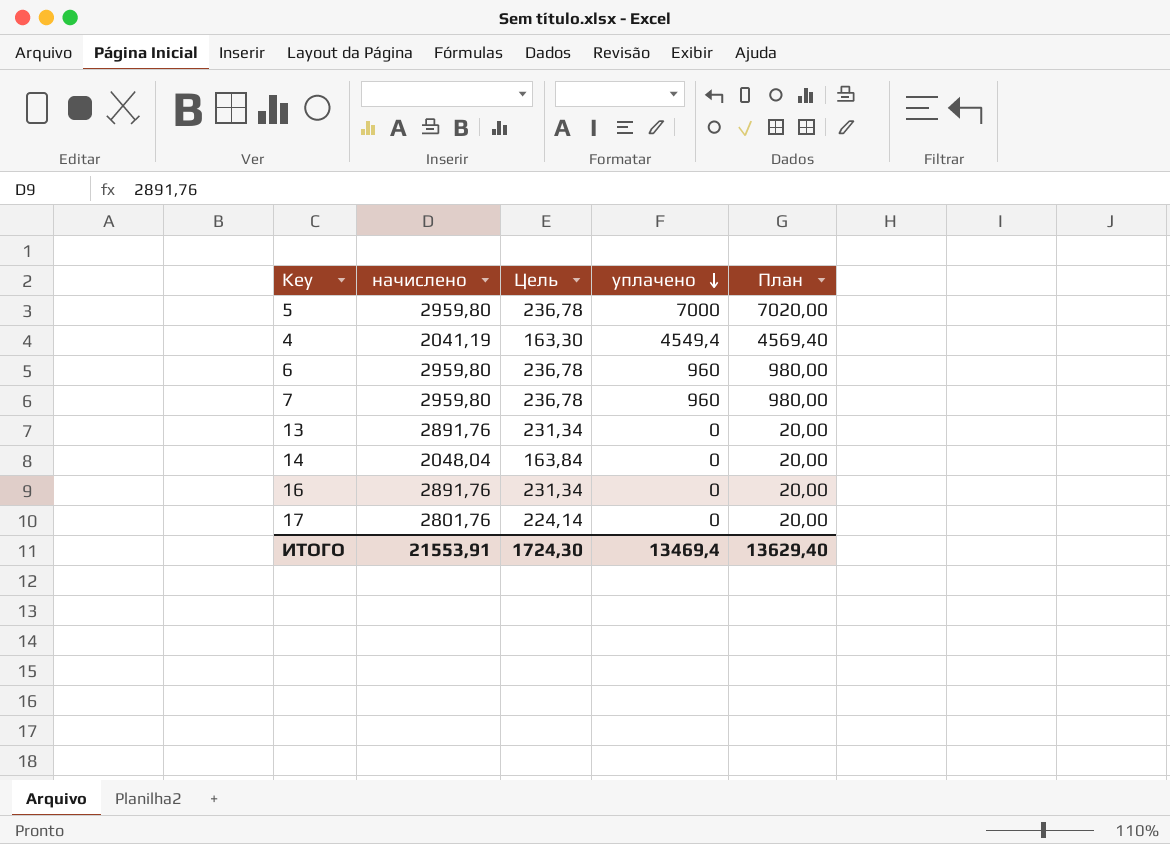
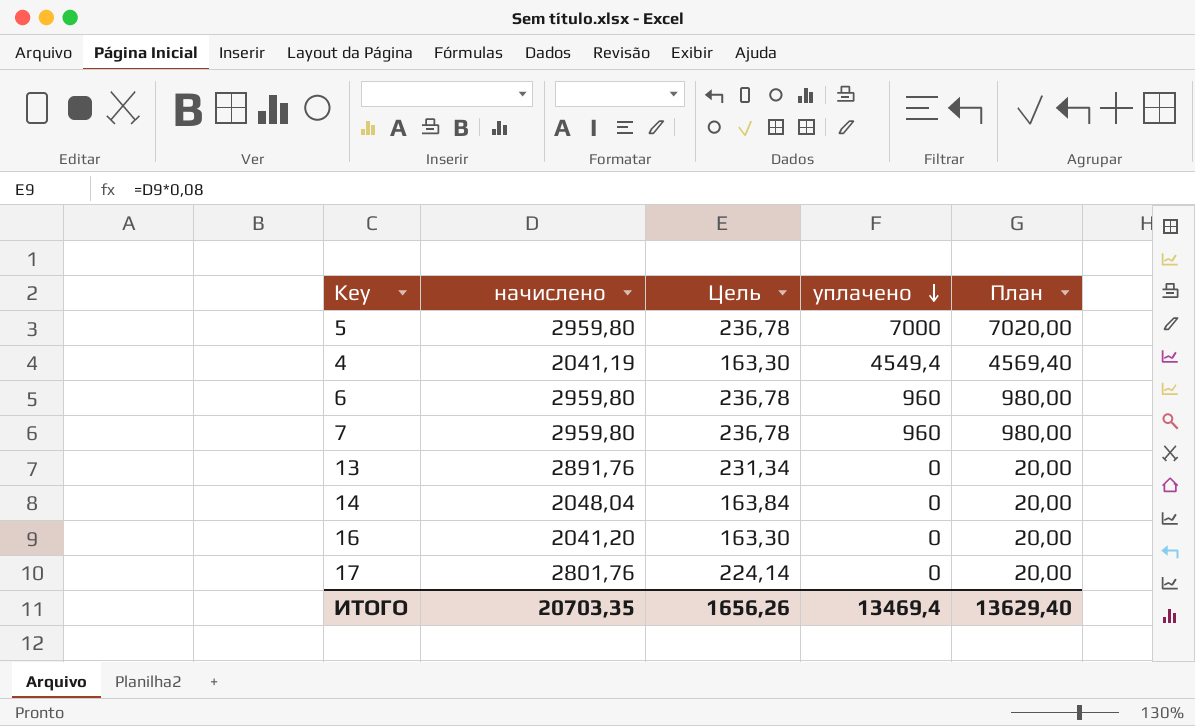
16 | начислено: 2891,76 -> 2041,20
16 | Цель: 231,34 -> 163,30
ИТОГО | начислено: 21553,91 -> 20703,35
ИТОГО | Цель: 1724,30 -> 1656,26

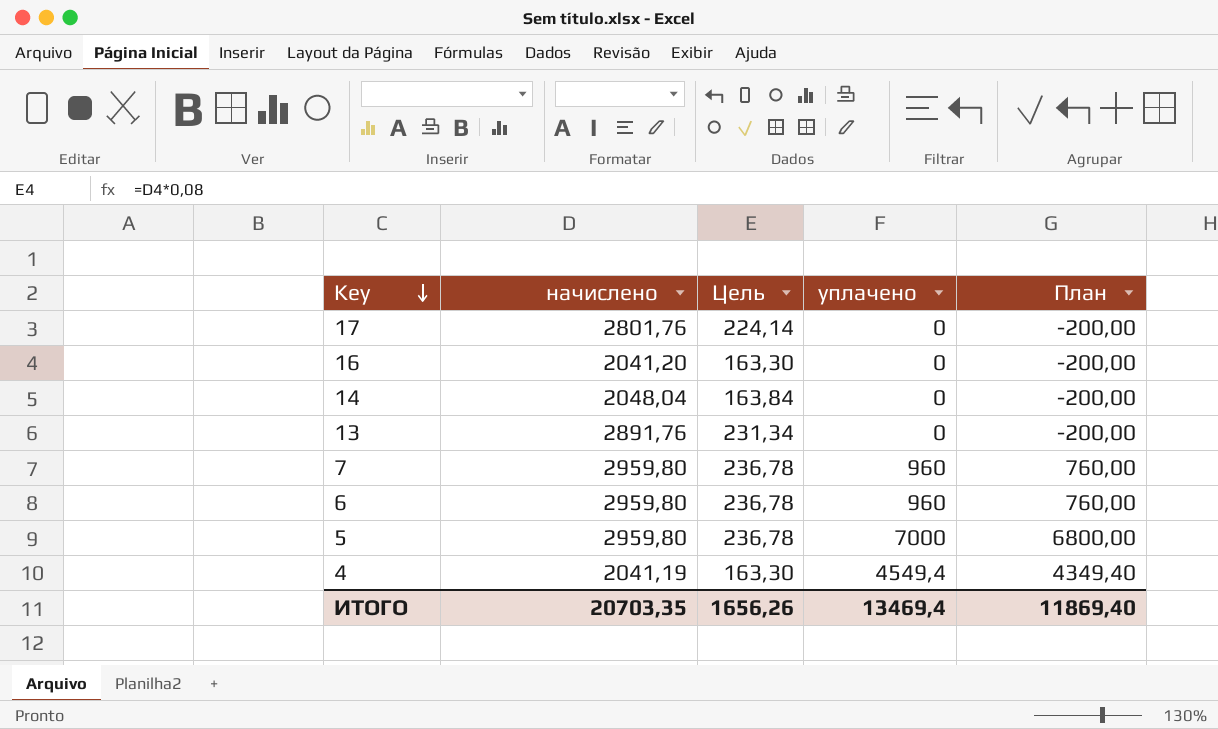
row order: уплачено descending -> Key descending
column План | formula: [уплачено] + 20 -> [уплачено] - 200
ИТОГО | План: 13629,40 -> 11869,40

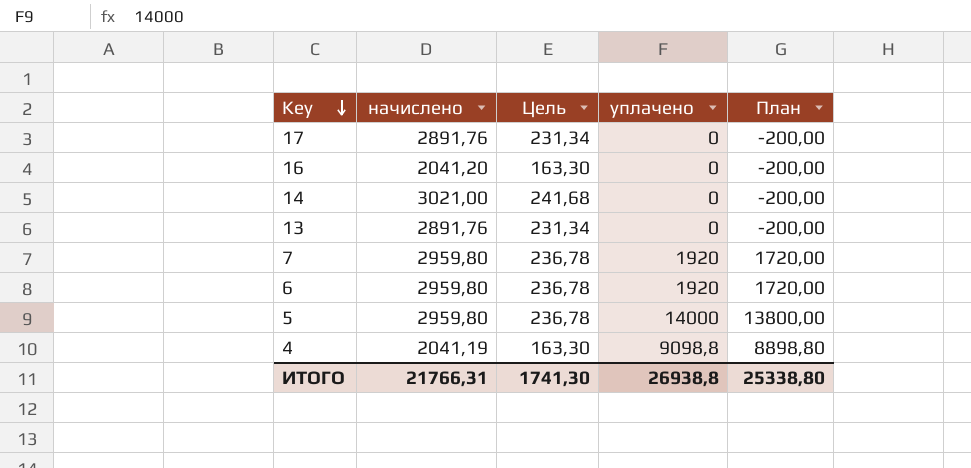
17 | начислено: 2801,76 -> 2891,76
17 | Цель: 224,14 -> 231,34
14 | начислено: 2048,04 -> 3021,00
14 | Цель: 163,84 -> 241,68
7 | уплачено: 960 -> 1920
7 | План: 760,00 -> 1720,00
6 | уплачено: 960 -> 1920
6 | План: 760,00 -> 1720,00
5 | уплачено: 7000 -> 14000
5 | План: 6800,00 -> 13800,00
4 | уплачено: 4549,4 -> 9098,8
4 | План: 4349,40 -> 8898,80
ИТОГО | начислено: 20703,35 -> 21766,31
ИТОГО | Цель: 1656,26 -> 1741,30
ИТОГО | уплачено: 13469,4 -> 26938,8
ИТОГО | План: 11869,40 -> 25338,80

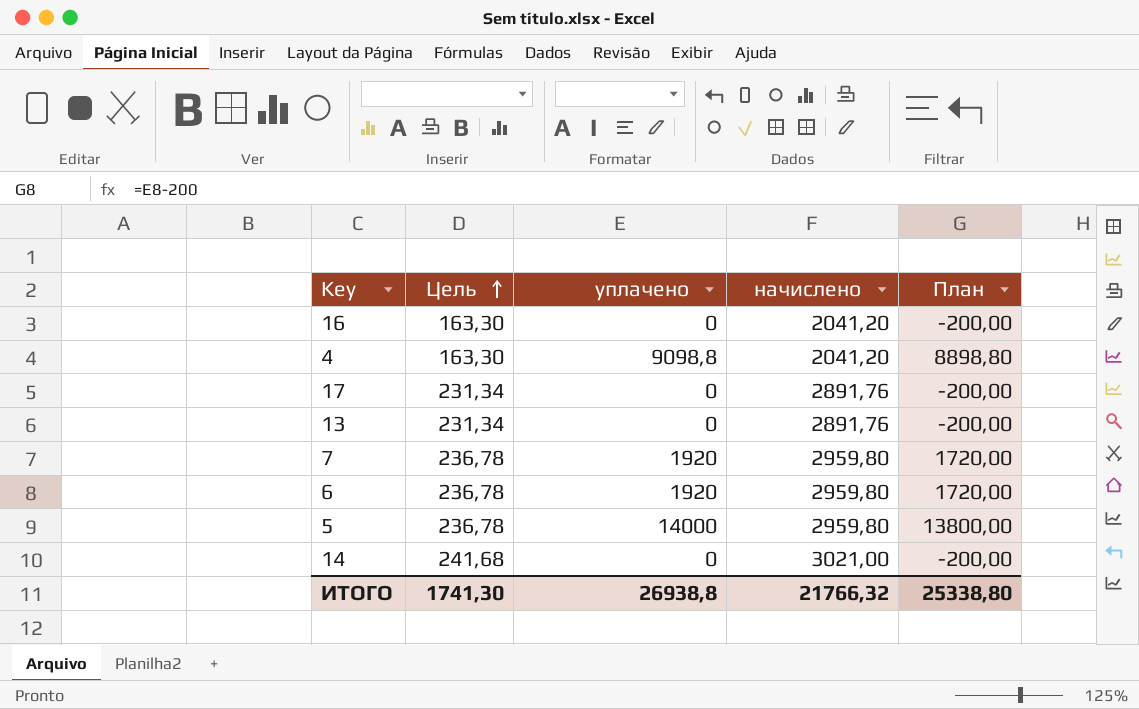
row order: Key descending -> Цель ascending
column начислено | position: 2 -> 4
4 | начислено: 2041,19 -> 2041,20
ИТОГО | начислено: 21766,31 -> 21766,32

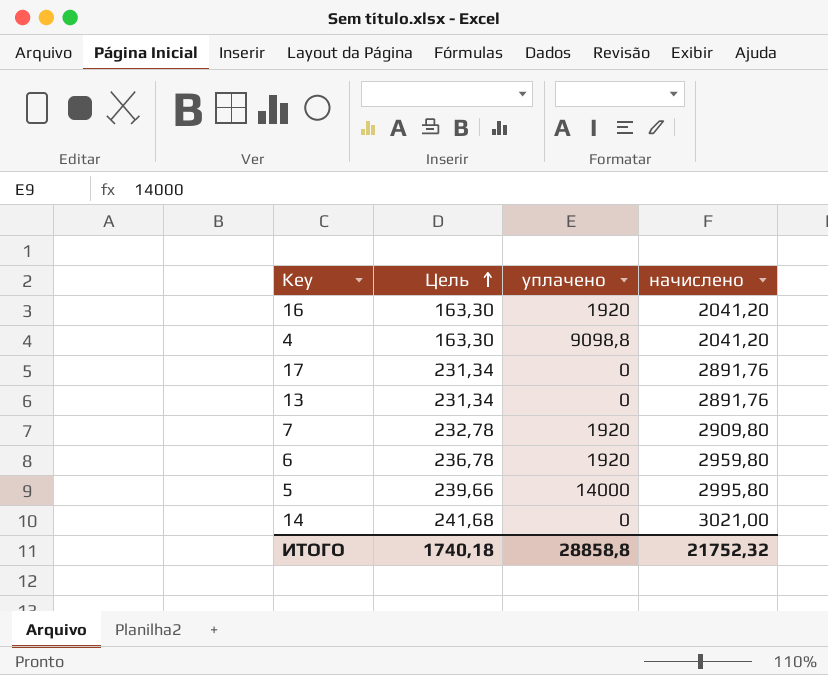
column План | formula: [уплачено] - 200 -> none
16 | уплачено: 0 -> 1920
7 | Цель: 236,78 -> 232,78
7 | начислено: 2959,80 -> 2909,80
5 | Цель: 236,78 -> 239,66
5 | начислено: 2959,80 -> 2995,80
ИТОГО | Цель: 1741,30 -> 1740,18
ИТОГО | уплачено: 26938,8 -> 28858,8
ИТОГО | начислено: 21766,32 -> 21752,32

